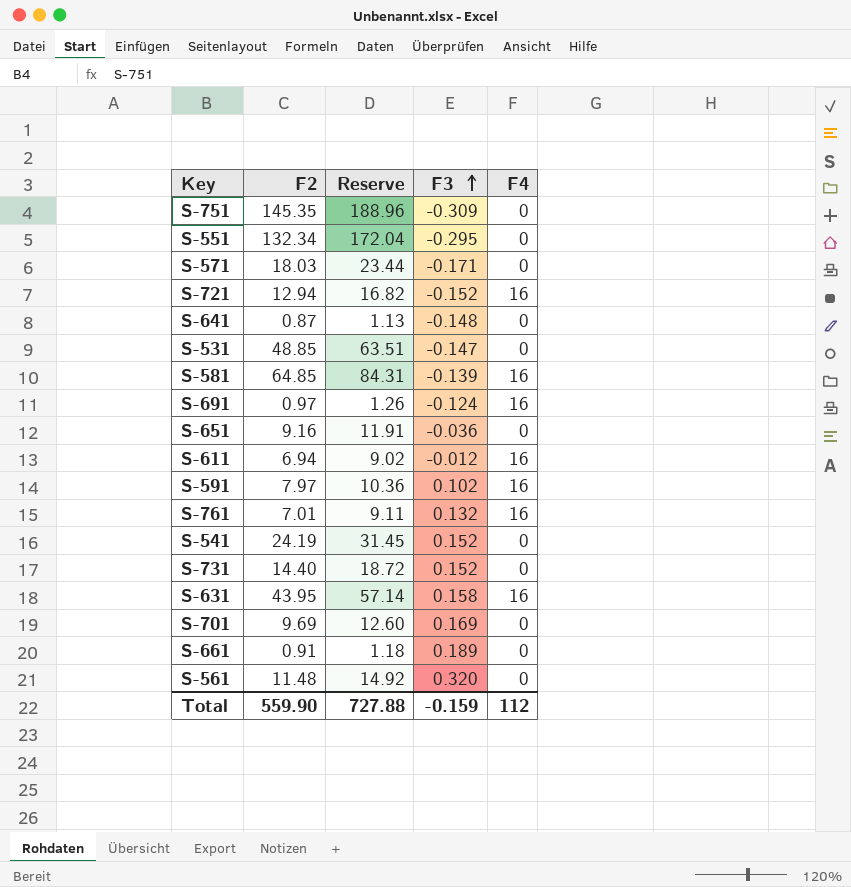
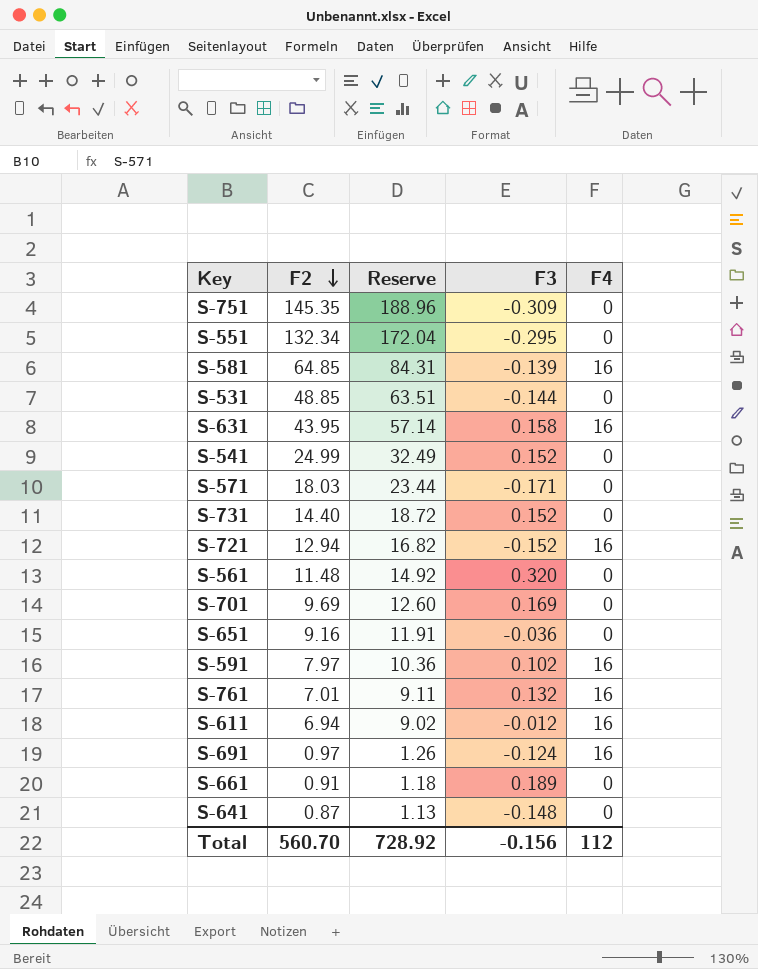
row order: F3 ascending -> F2 descending
S-531 | F3: -0.147 -> -0.144
S-541 | F2: 24.19 -> 24.99
S-541 | Reserve: 31.45 -> 32.49
Total | F2: 559.90 -> 560.70
Total | Reserve: 727.88 -> 728.92
Total | F3: -0.159 -> -0.156

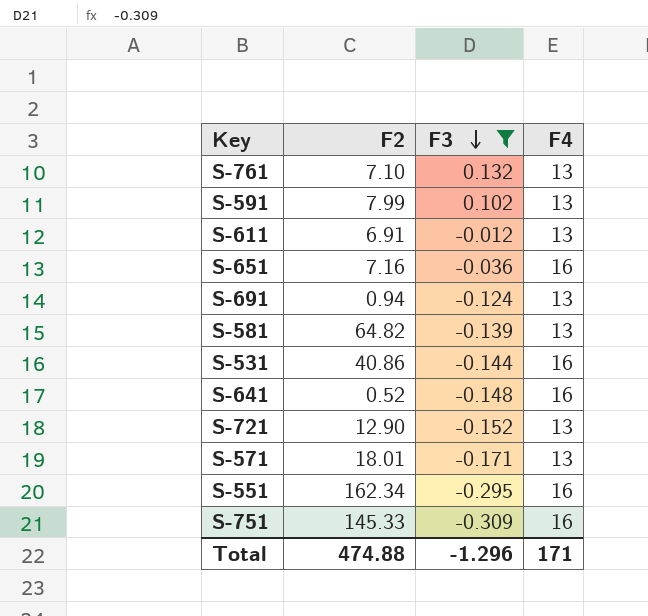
filter: none -> F3 <= 0.132
row order: F2 descending -> F3 descending
column Reserve | formula: [F2] * 1.3 -> none
S-761 | F2: 7.01 -> 7.10
S-761 | F4: 16 -> 13
S-591 | F2: 7.97 -> 7.99
S-591 | F4: 16 -> 13
S-611 | F2: 6.94 -> 6.91
S-611 | F4: 16 -> 13
S-651 | F2: 9.16 -> 7.16
S-651 | F4: 0 -> 16
S-691 | F2: 0.97 -> 0.94
S-691 | F4: 16 -> 13
S-581 | F2: 64.85 -> 64.82
S-581 | F4: 16 -> 13
S-531 | F2: 48.85 -> 40.86
S-531 | F4: 0 -> 16
S-641 | F2: 0.87 -> 0.52
S-641 | F4: 0 -> 16
S-721 | F2: 12.94 -> 12.90
S-721 | F4: 16 -> 13
S-571 | F2: 18.03 -> 18.01
S-571 | F4: 0 -> 13
S-551 | F2: 132.34 -> 162.34
S-551 | F4: 0 -> 16
S-751 | F2: 145.35 -> 145.33
S-751 | F4: 0 -> 16
Total | F2: 560.70 -> 474.88
Total | F3: -0.156 -> -1.296
Total | F4: 112 -> 171

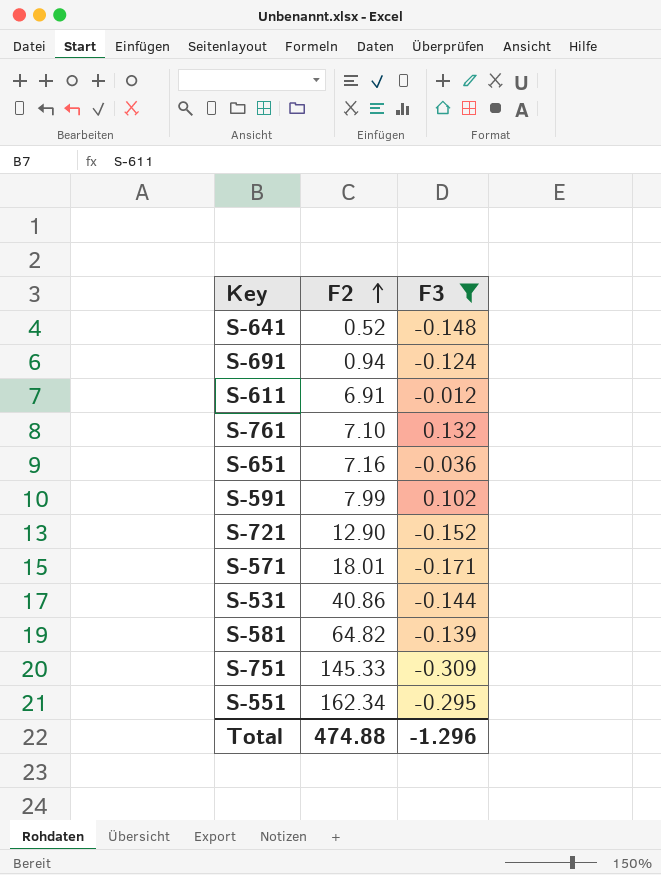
row order: F3 descending -> F2 ascending
column F4 | position: 4 -> none

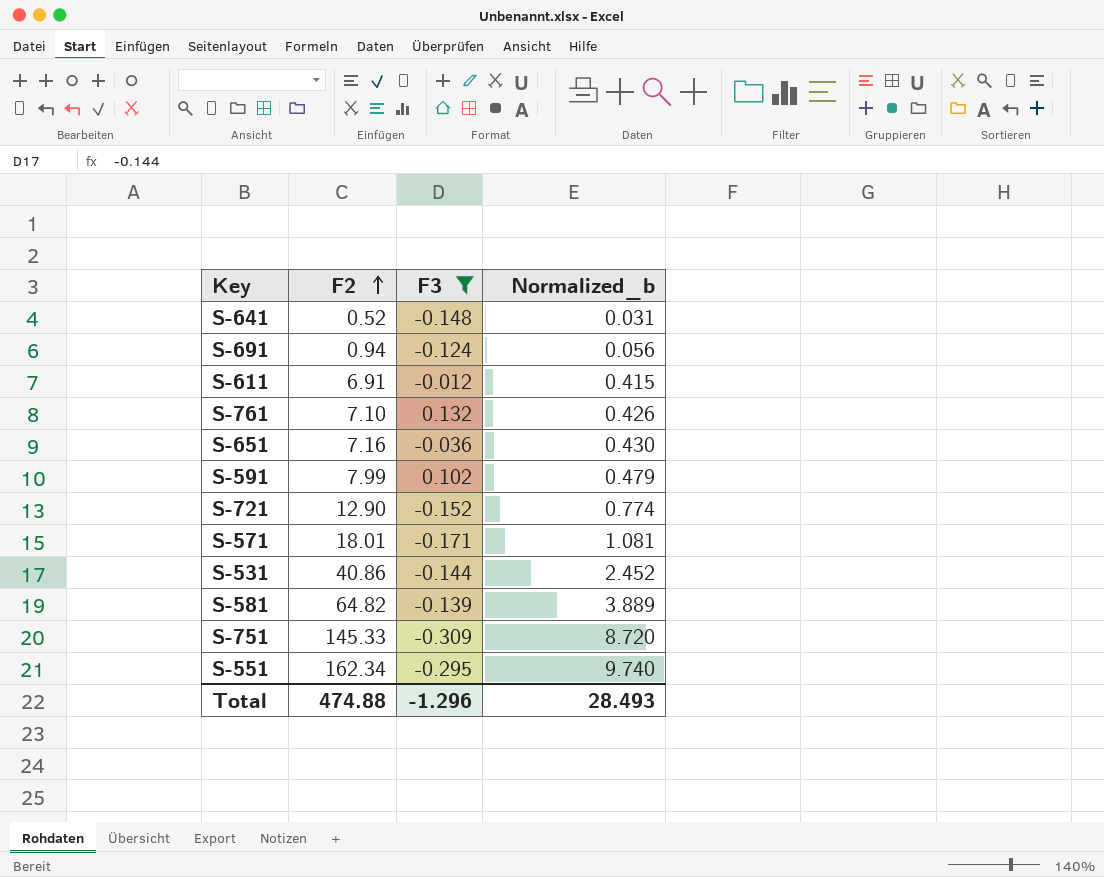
column Normalized_b | formula: none -> [F2] * 0.06

